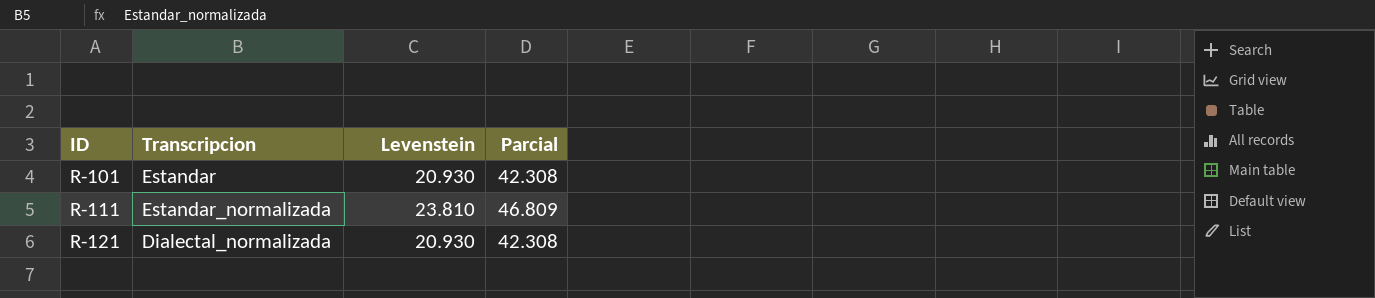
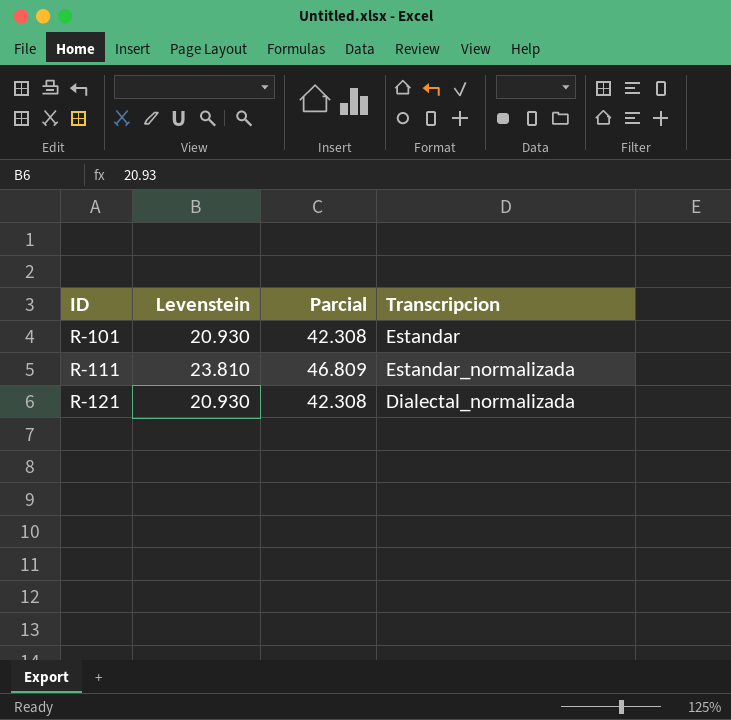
column Transcripcion | position: 2 -> 4

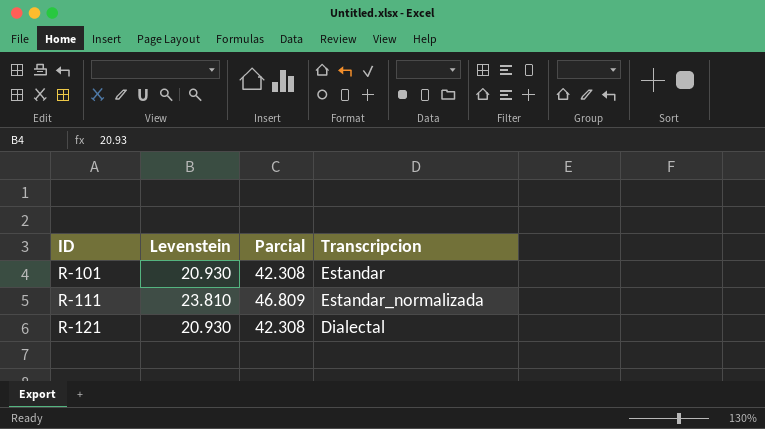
R-121 | Transcripcion: Dialectal_normalizada -> Dialectal

